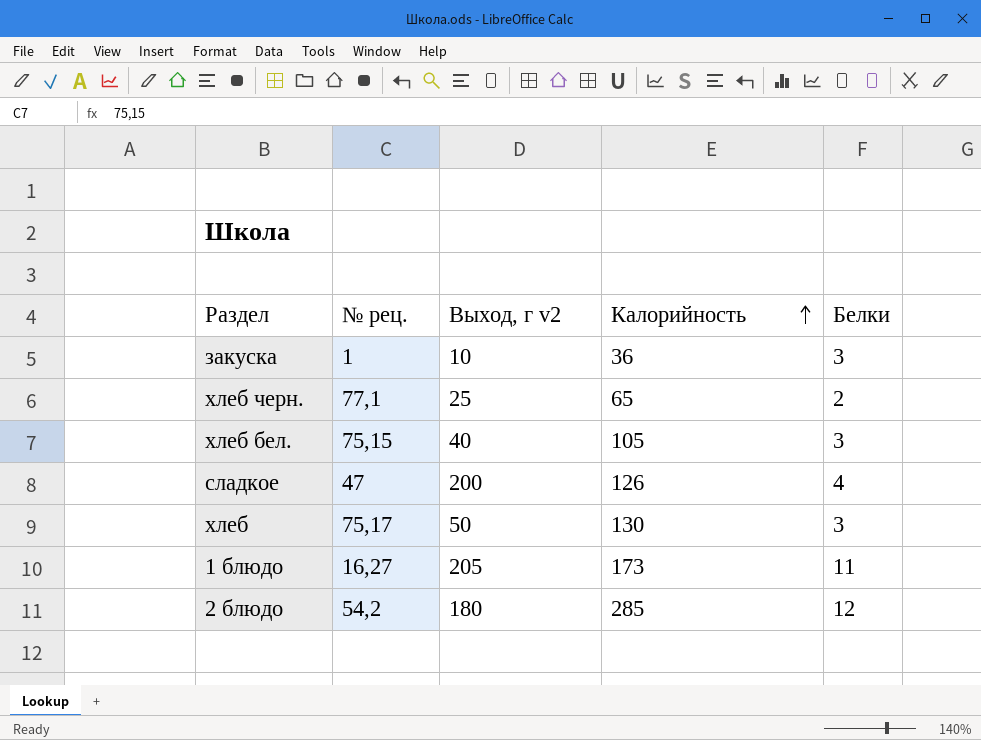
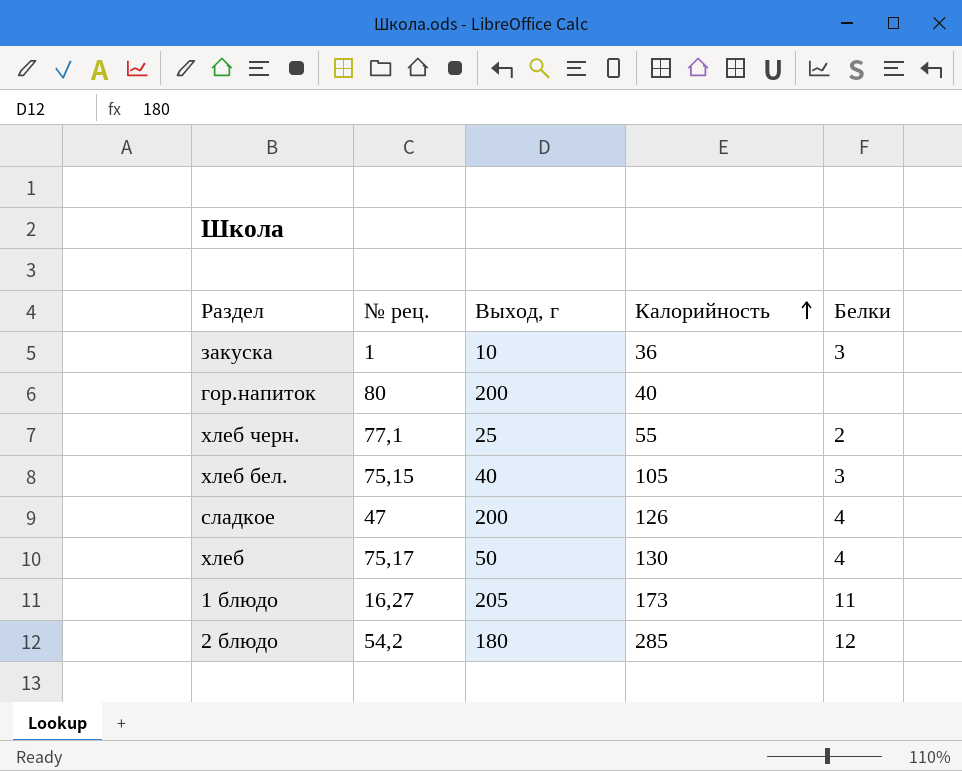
column name: Выход, г v2 -> Выход, г
row гор.напиток: none -> 80 | 200 | 40 | none
хлеб черн. | Калорийность: 65 -> 55
хлеб | Белки: 3 -> 4

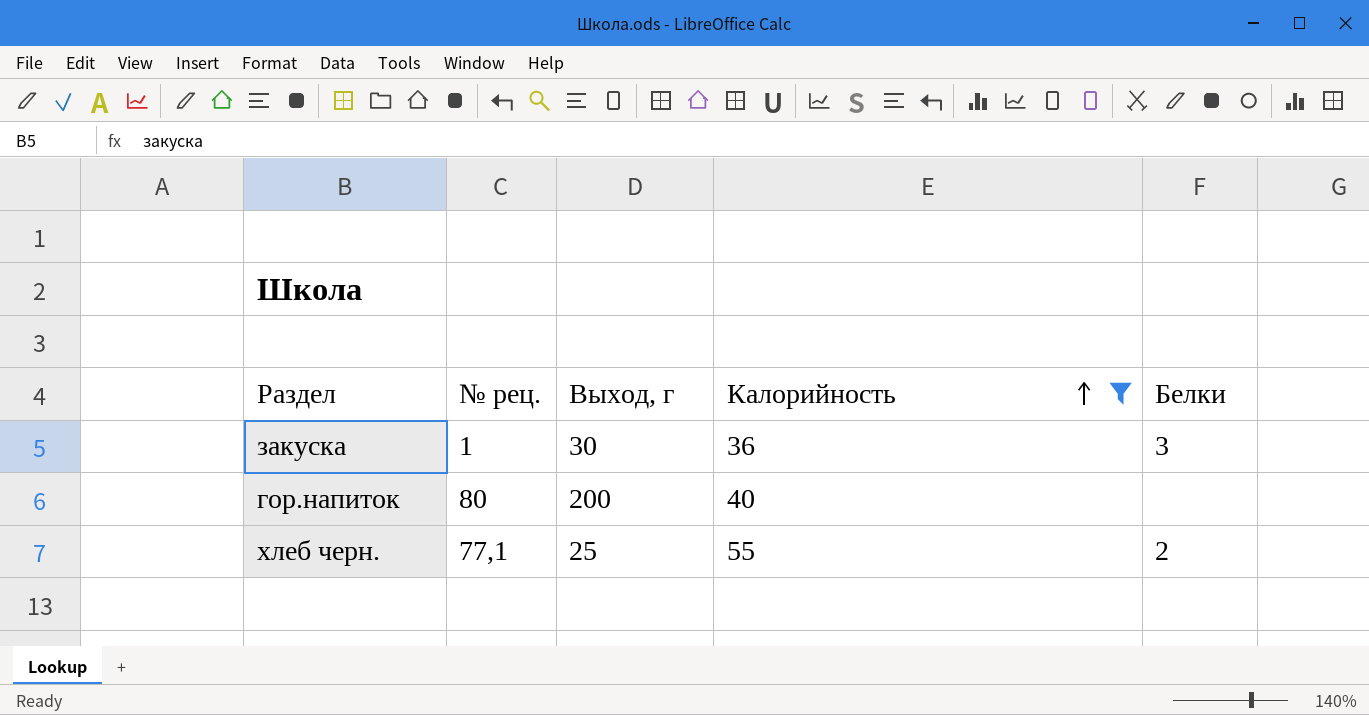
filter: none -> Калорийность <= 55
закуска | Выход, г: 10 -> 30

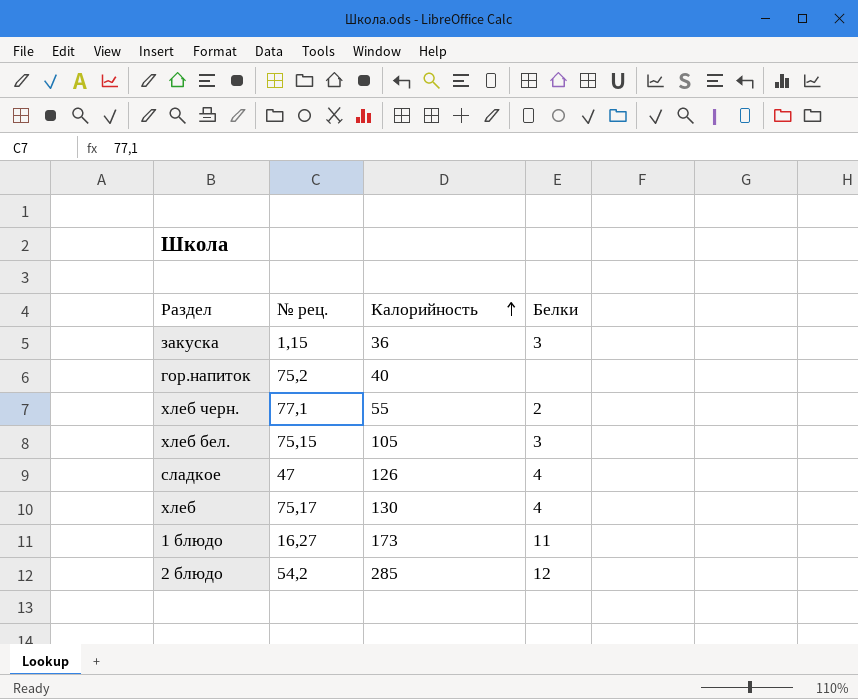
filter: Калорийность <= 55 -> none
column Выход, г | position: 3 -> none
закуска | № рец.: 1 -> 1,15
гор.напиток | № рец.: 80 -> 75,2

